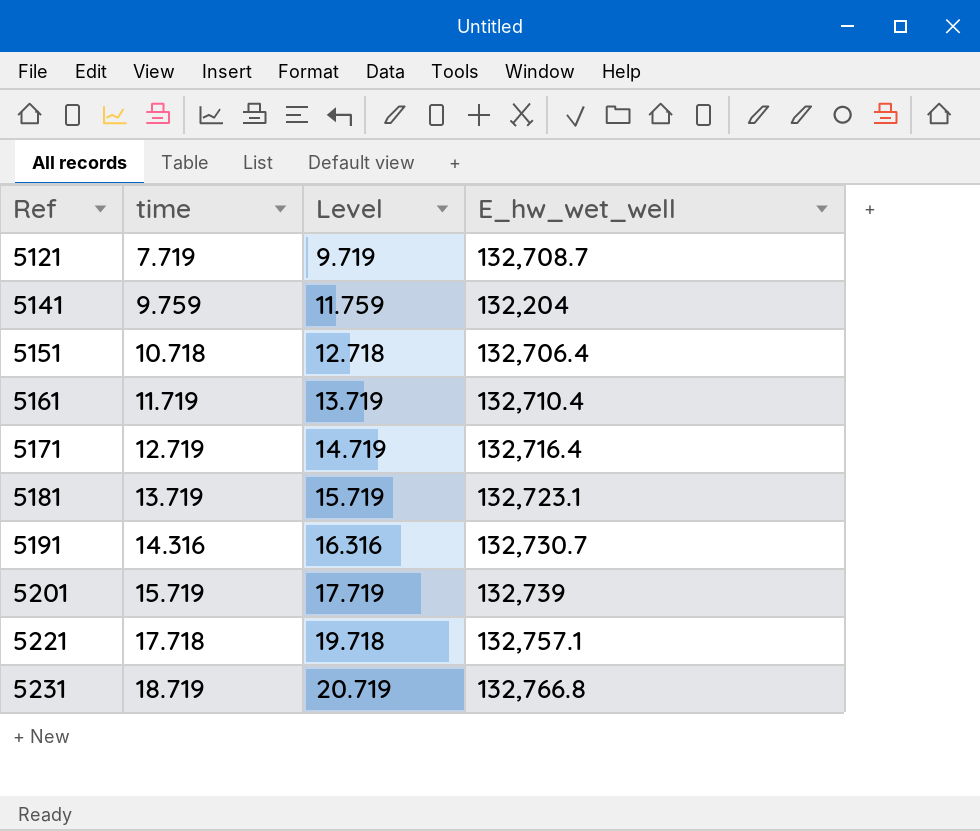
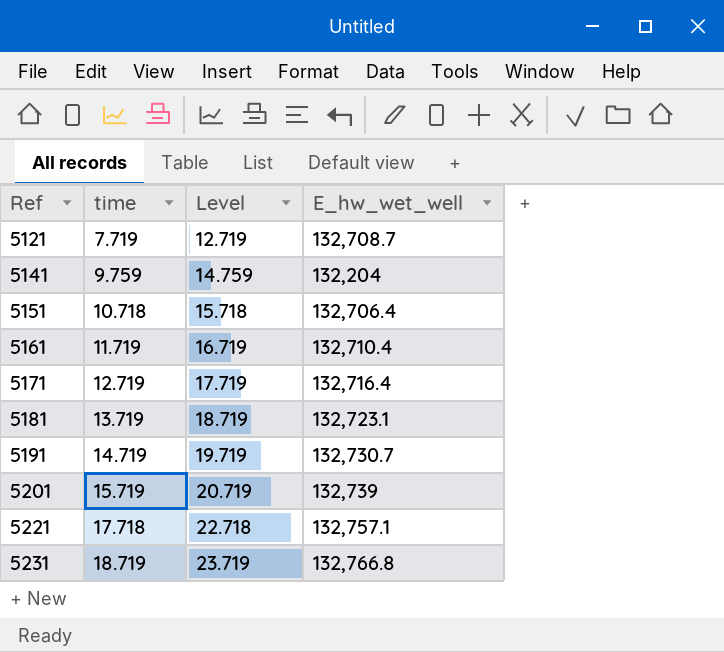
column Level | formula: [time] + 2 -> [time] + 5
5191 | time: 14.316 -> 14.719

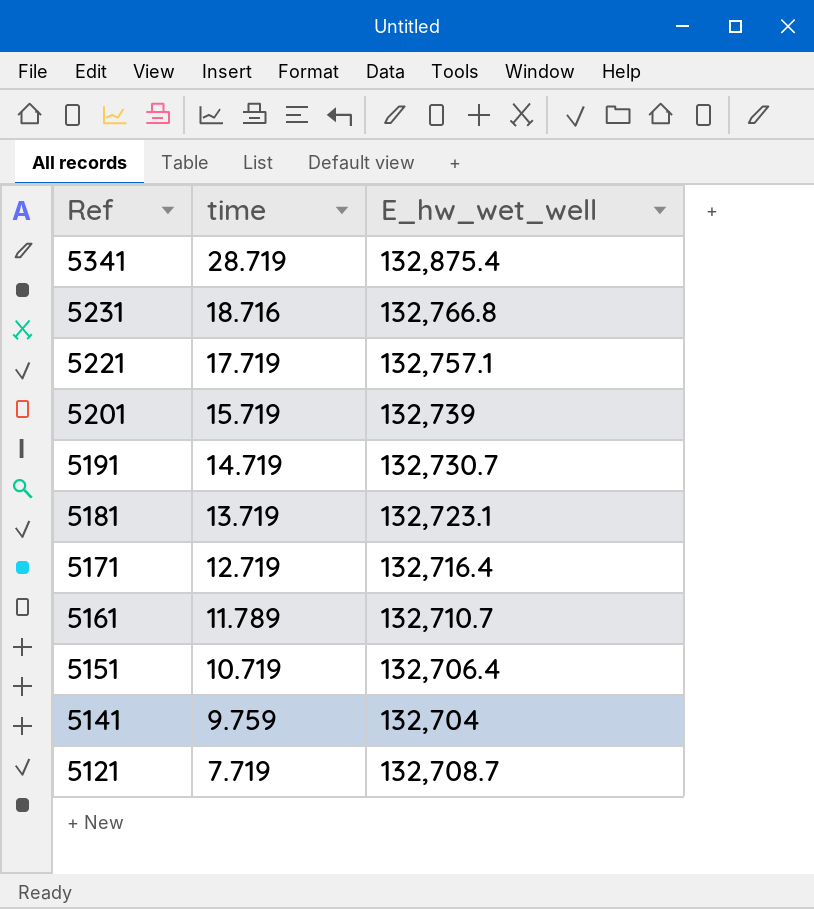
row order: Ref ascending -> Ref descending
column Level | formula: [time] + 5 -> none
row 5341: none -> 28.719 | 132,875.4
5231 | time: 18.719 -> 18.716
5221 | time: 17.718 -> 17.719
5161 | time: 11.719 -> 11.789
5161 | E_hw_wet_well: 132,710.4 -> 132,710.7
5151 | time: 10.718 -> 10.719
5141 | E_hw_wet_well: 132,204 -> 132,704

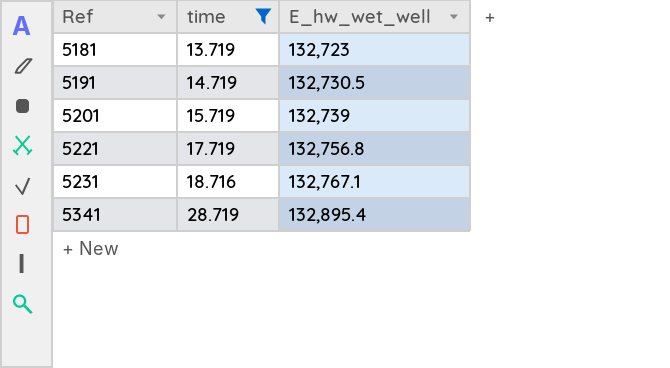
filter: none -> time >= 13.719
row order: Ref descending -> Ref ascending
5181 | E_hw_wet_well: 132,723.1 -> 132,723
5191 | E_hw_wet_well: 132,730.7 -> 132,730.5
5221 | E_hw_wet_well: 132,757.1 -> 132,756.8
5231 | E_hw_wet_well: 132,766.8 -> 132,767.1
5341 | E_hw_wet_well: 132,875.4 -> 132,895.4

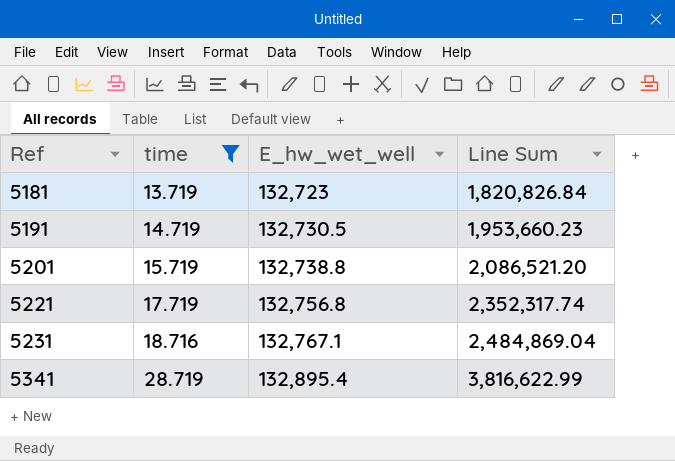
column Line Sum | formula: none -> [time] * [E_hw_wet_well]
5201 | E_hw_wet_well: 132,739 -> 132,738.8

